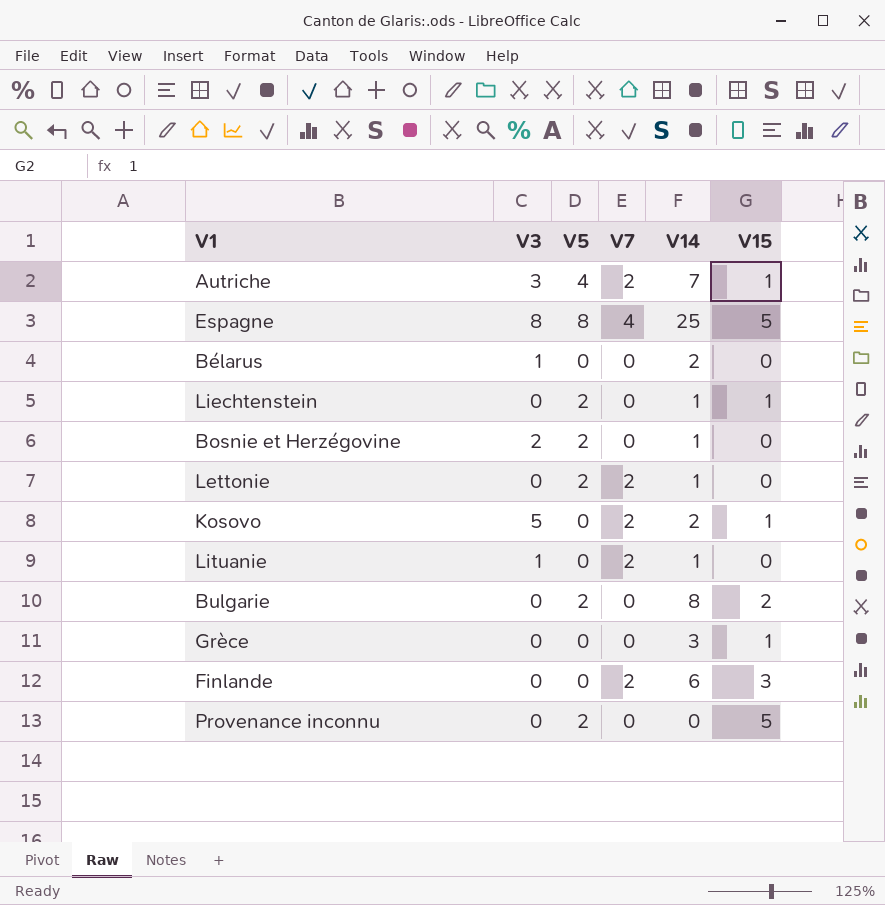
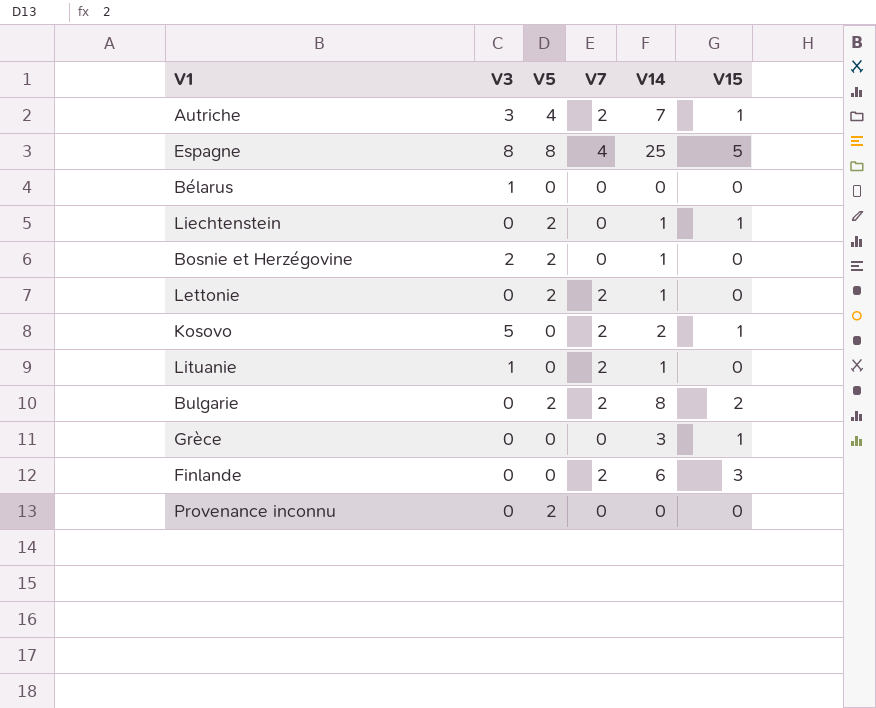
Bélarus | V14: 2 -> 0
Bulgarie | V7: 0 -> 2
Provenance inconnu | V15: 5 -> 0

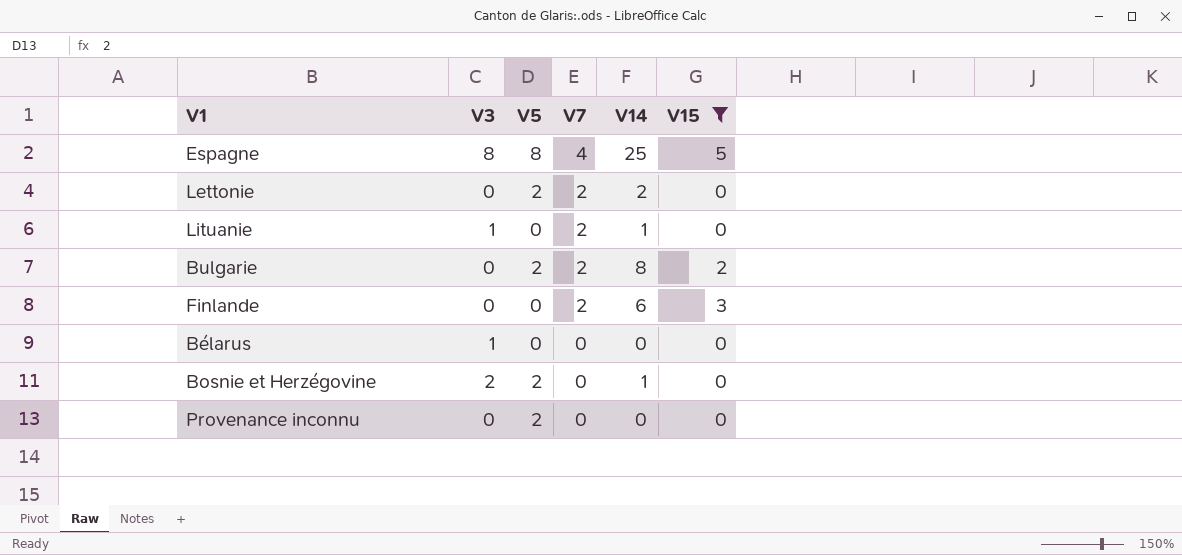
filter: none -> V15 != 1
row order: none -> V7 descending
Lettonie | V14: 1 -> 2

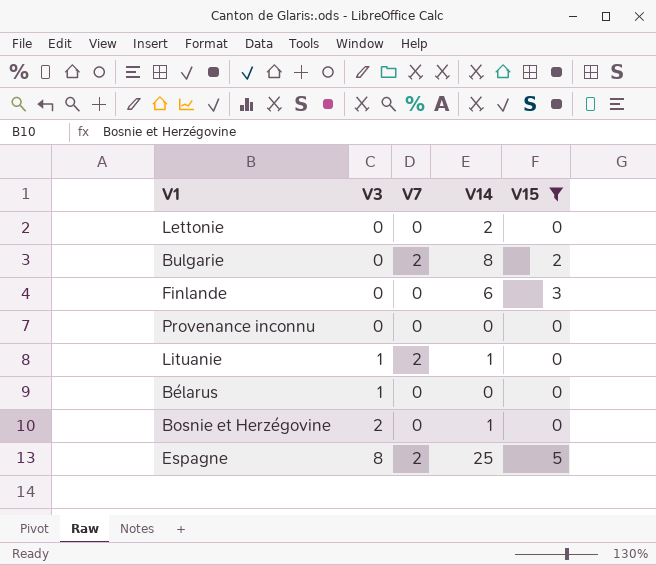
row order: V7 descending -> V3 ascending
column V5 | position: 3 -> none
Lettonie | V7: 2 -> 0
Finlande | V7: 2 -> 0
Espagne | V7: 4 -> 2

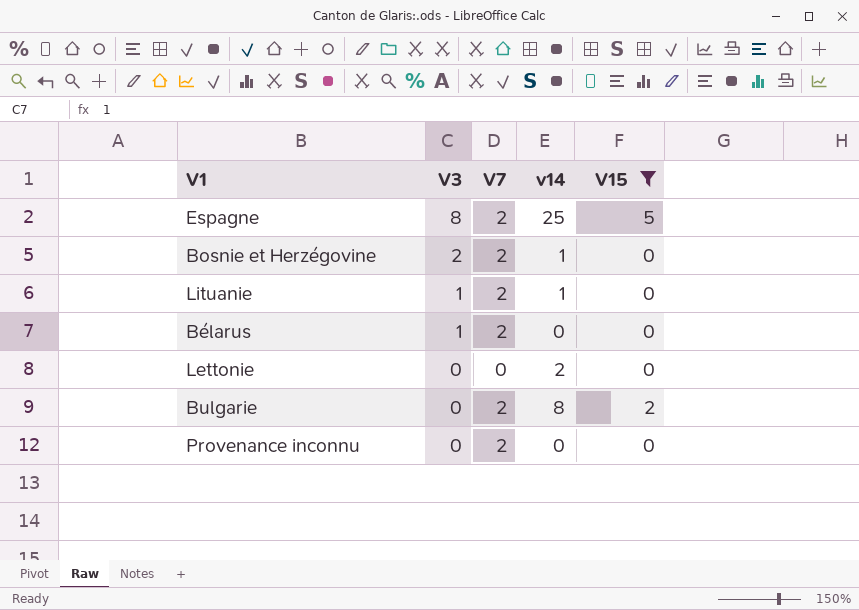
row order: V3 ascending -> V3 descending
column name: V14 -> v14
row Finlande: 0 | 0 | 6 | 3 -> none
Bosnie et Herzégovine | V7: 0 -> 2
Bélarus | V7: 0 -> 2
Provenance inconnu | V7: 0 -> 2

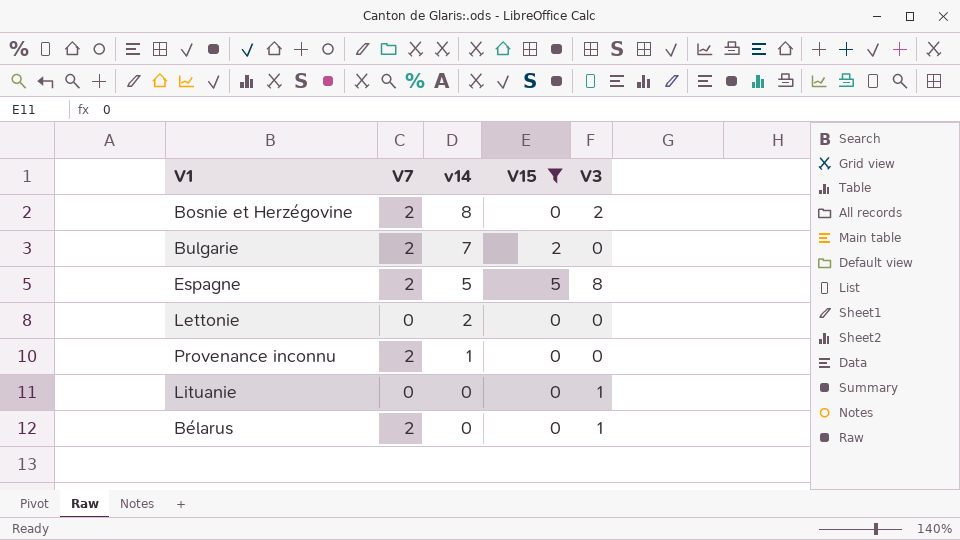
row order: V3 descending -> v14 descending
column V3 | position: 2 -> 5
Bosnie et Herzégovine | v14: 1 -> 8
Bulgarie | v14: 8 -> 7
Espagne | v14: 25 -> 5
Provenance inconnu | v14: 0 -> 1
Lituanie | V7: 2 -> 0
Lituanie | v14: 1 -> 0

